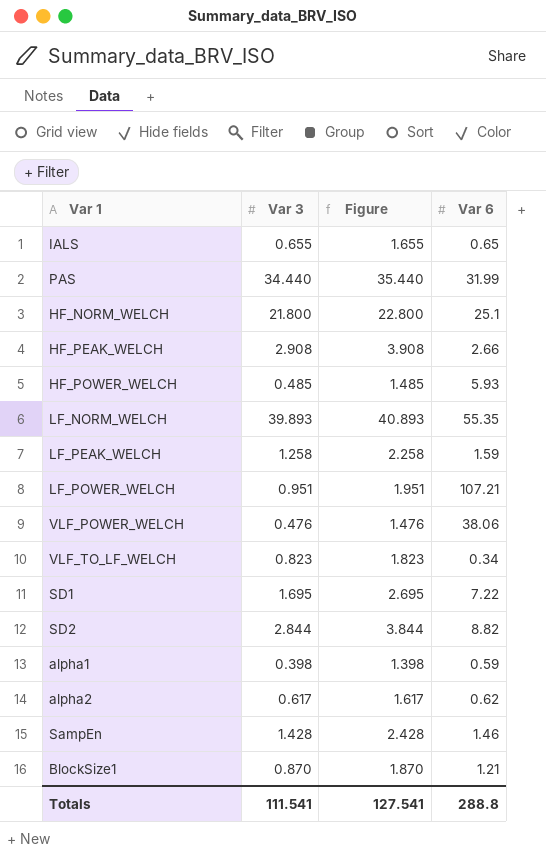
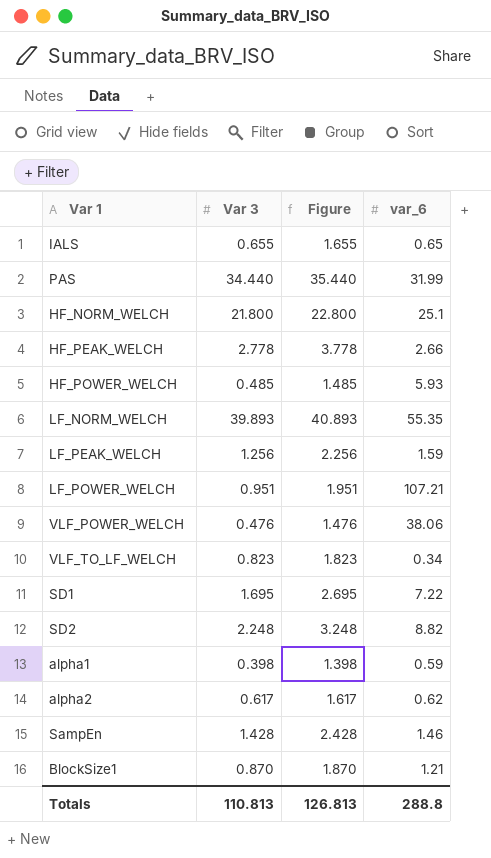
column name: Var 6 -> var_6
HF_PEAK_WELCH | Var 3: 2.908 -> 2.778
HF_PEAK_WELCH | Figure: 3.908 -> 3.778
LF_PEAK_WELCH | Var 3: 1.258 -> 1.256
LF_PEAK_WELCH | Figure: 2.258 -> 2.256
SD2 | Var 3: 2.844 -> 2.248
SD2 | Figure: 3.844 -> 3.248
Totals | Var 3: 111.541 -> 110.813
Totals | Figure: 127.541 -> 126.813

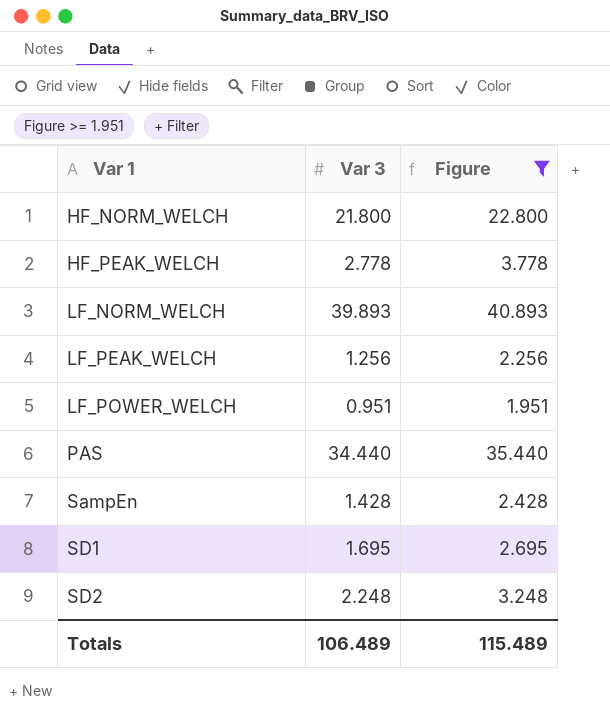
filter: none -> Figure >= 1.951
row order: none -> Var 1 ascending
column var_6 | position: 4 -> none
Totals | Var 3: 110.813 -> 106.489
Totals | Figure: 126.813 -> 115.489

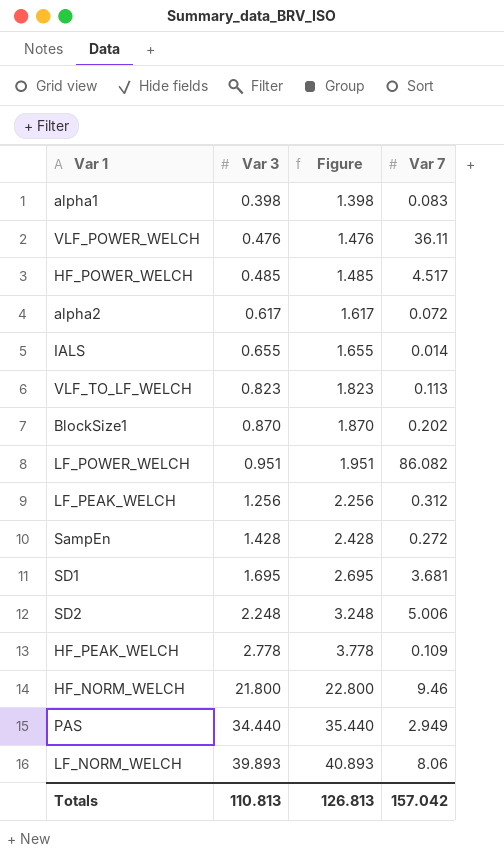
filter: Figure >= 1.951 -> none
row order: Var 1 ascending -> Var 3 ascending
column Var 7 | position: none -> 4
Totals | Var 3: 106.489 -> 110.813
Totals | Figure: 115.489 -> 126.813

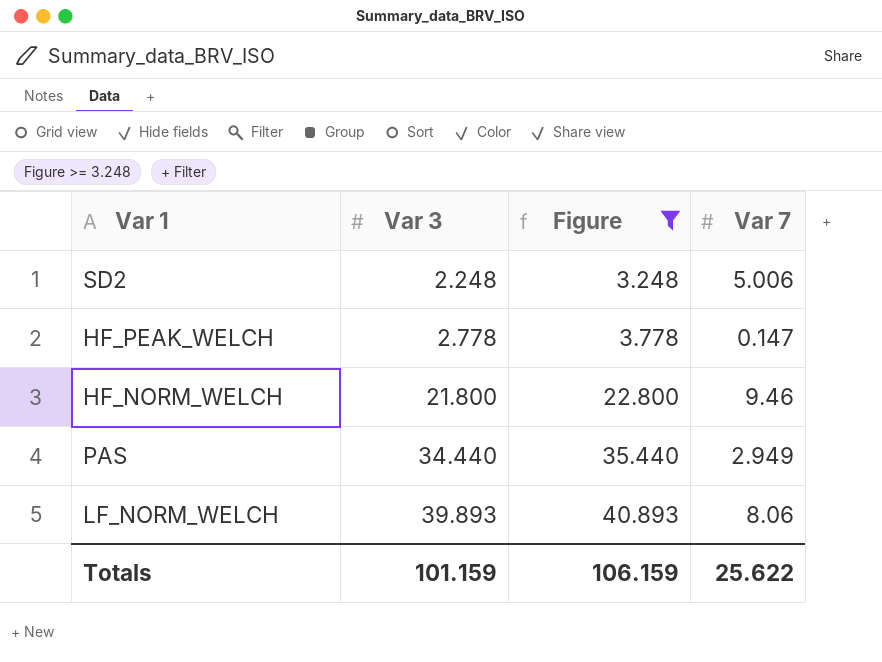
filter: none -> Figure >= 3.248
HF_PEAK_WELCH | Var 7: 0.109 -> 0.147
Totals | Var 3: 110.813 -> 101.159
Totals | Figure: 126.813 -> 106.159
Totals | Var 7: 157.042 -> 25.622

